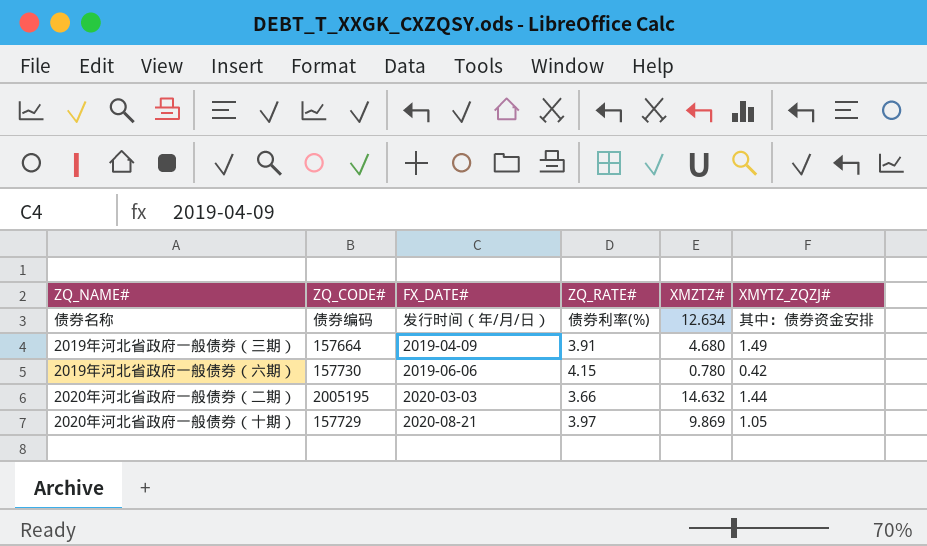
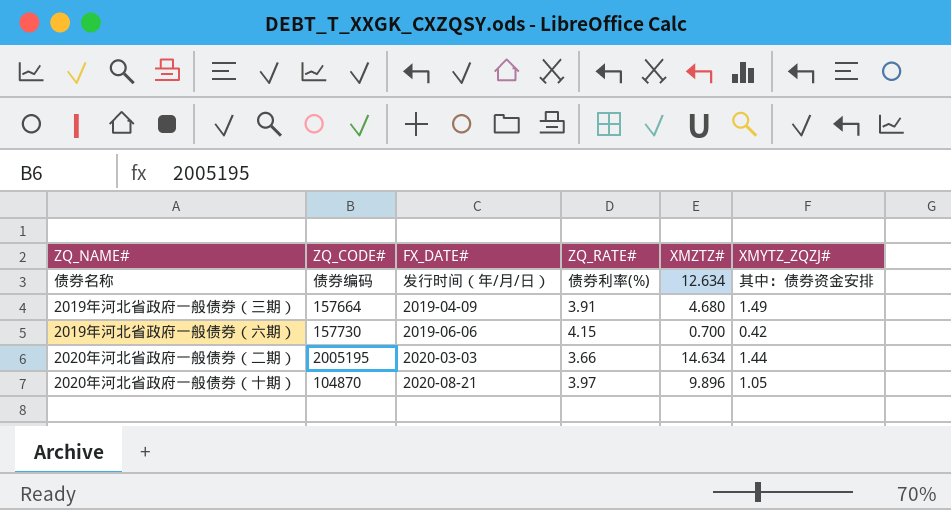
2019年河北省政府一般债券（六期） | XMZTZ#: 0.780 -> 0.700
2020年河北省政府一般债券（二期） | XMZTZ#: 14.632 -> 14.634
2020年河北省政府一般债券（十期） | ZQ_CODE#: 157729 -> 104870
2020年河北省政府一般债券（十期） | XMZTZ#: 9.869 -> 9.896

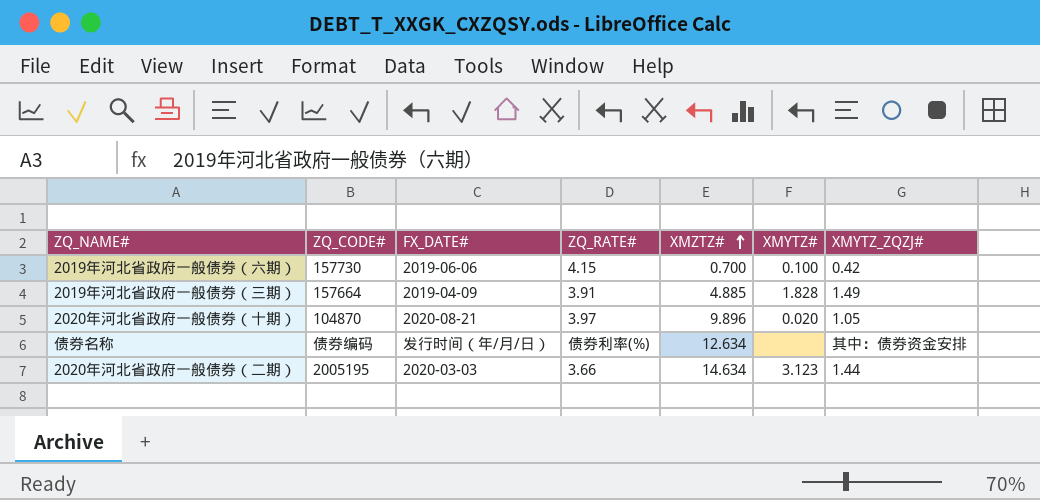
row order: none -> XMZTZ# ascending
column XMYTZ# | position: none -> 6
2019年河北省政府一般债券（三期） | XMZTZ#: 4.680 -> 4.885

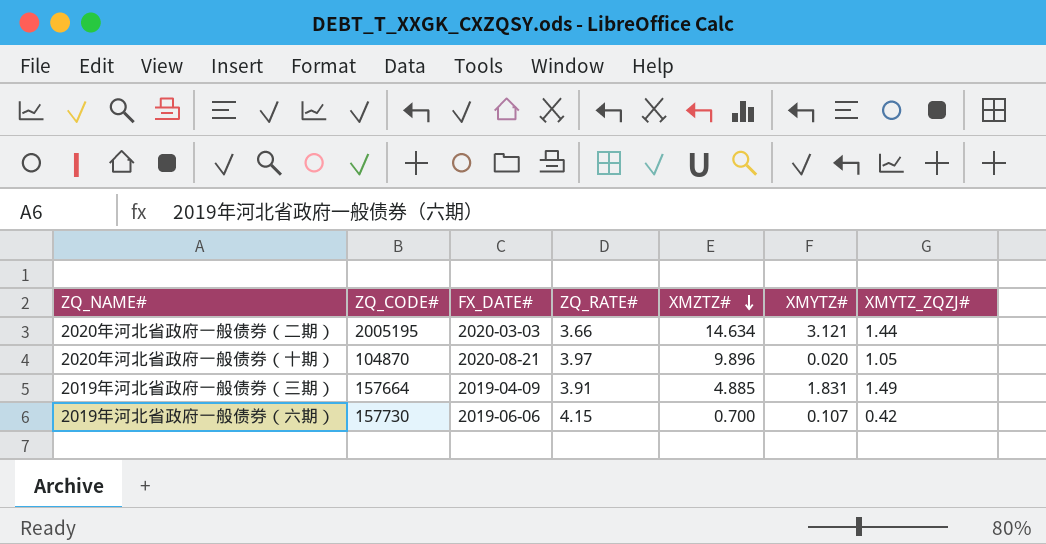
row order: XMZTZ# ascending -> XMZTZ# descending
row 债券名称: 债券编码 | 发行时间（年/月/日） | 债券利率(%) | 12.634 | none | 其中：债券资金安排 -> none
2020年河北省政府一般债券（二期） | XMYTZ#: 3.123 -> 3.121
2019年河北省政府一般债券（三期） | XMYTZ#: 1.828 -> 1.831
2019年河北省政府一般债券（六期） | XMYTZ#: 0.100 -> 0.107

